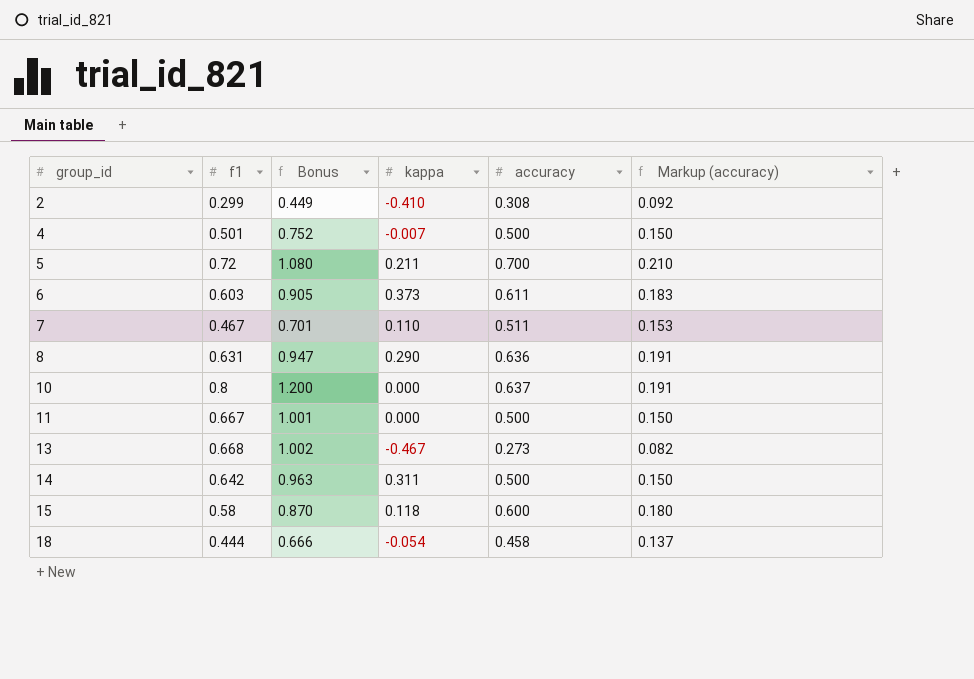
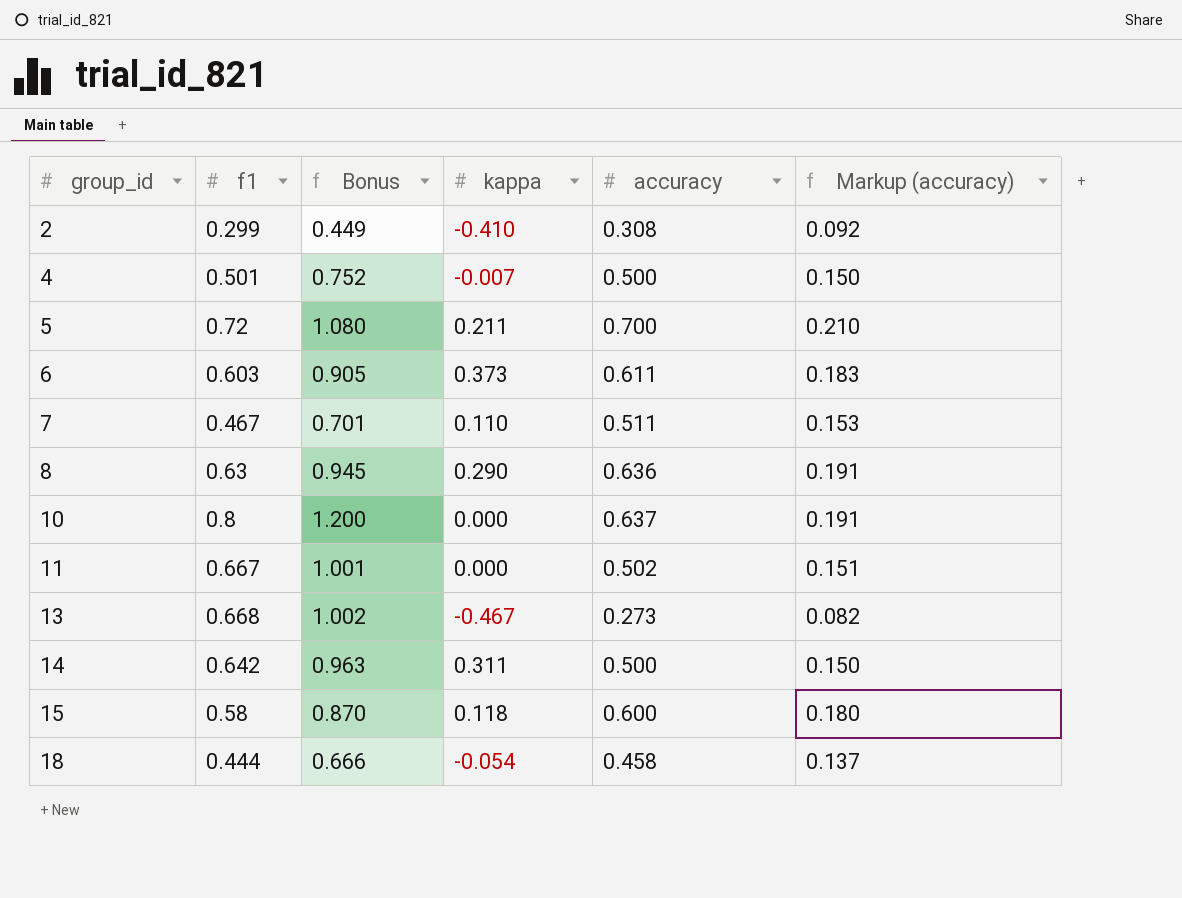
8 | f1: 0.631 -> 0.63
8 | Bonus: 0.947 -> 0.945
11 | accuracy: 0.500 -> 0.502
11 | Markup (accuracy): 0.150 -> 0.151

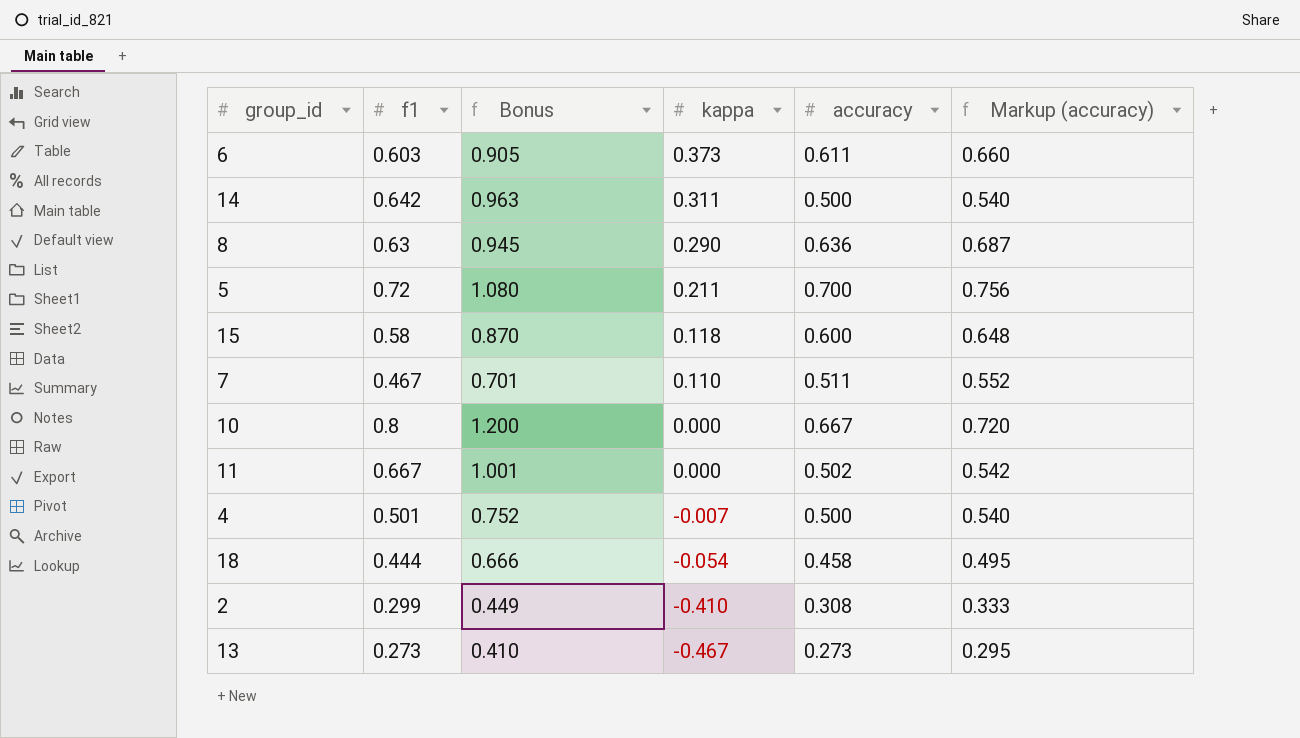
row order: group_id ascending -> kappa descending
column Markup (accuracy) | formula: [accuracy] * 0.3 -> [accuracy] * 1.08
10 | accuracy: 0.637 -> 0.667
13 | f1: 0.668 -> 0.273
13 | Bonus: 1.002 -> 0.410

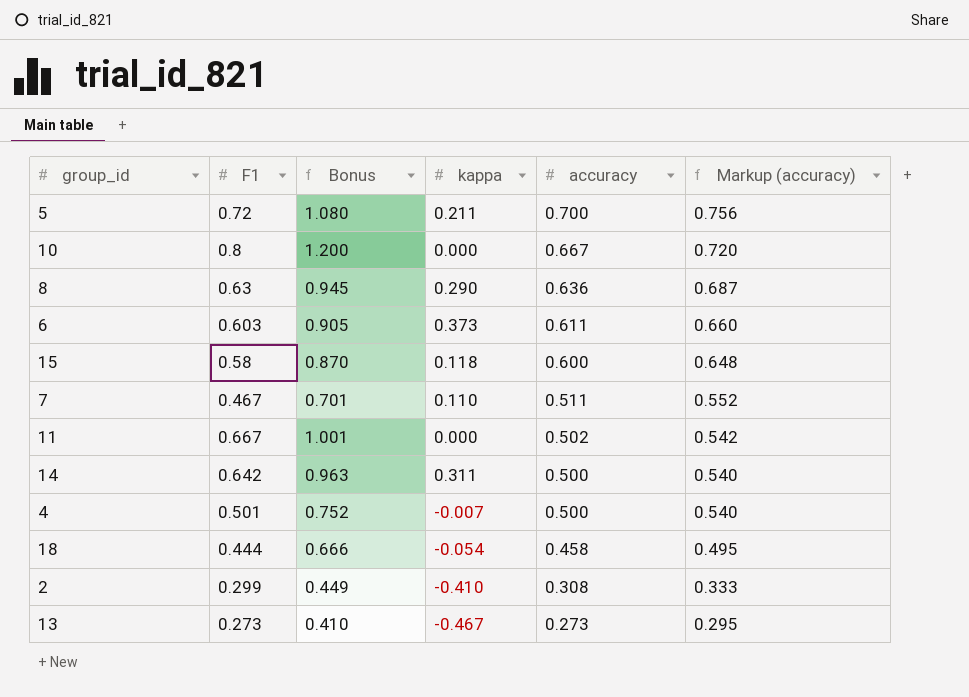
row order: kappa descending -> accuracy descending
column name: f1 -> F1

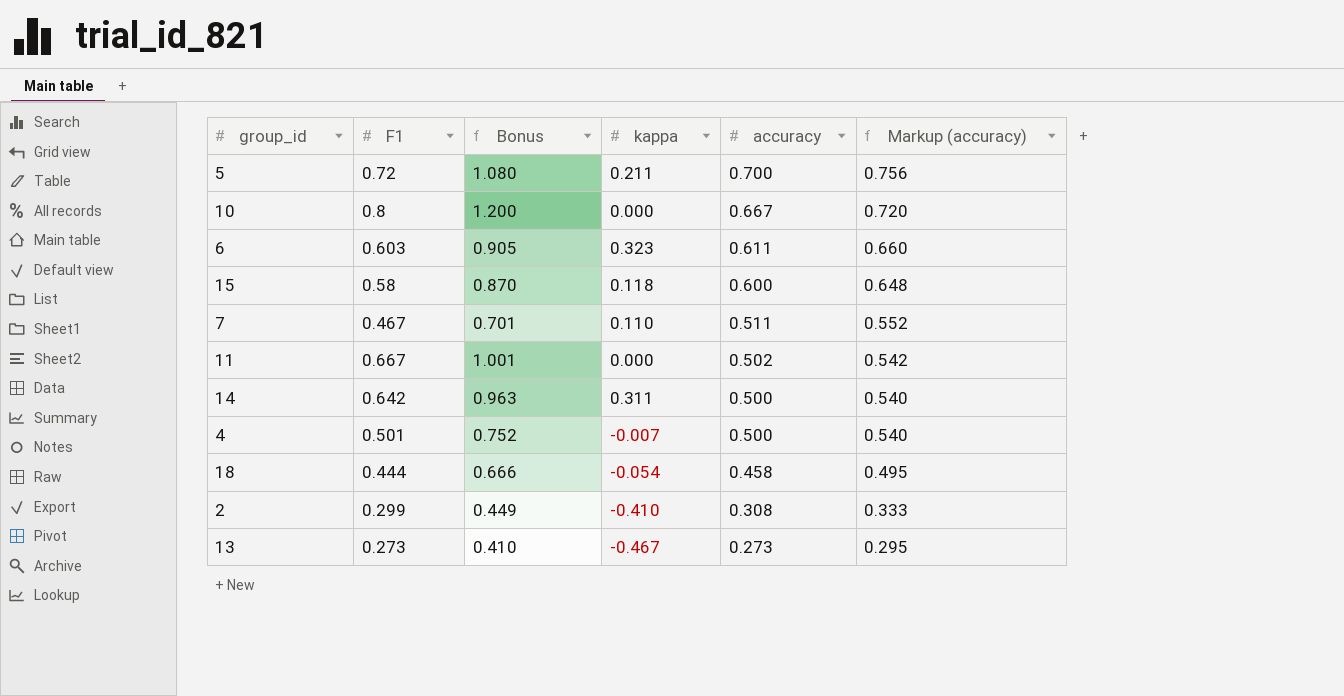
row 8: 0.63 | 0.945 | 0.290 | 0.636 | 0.687 -> none
6 | kappa: 0.373 -> 0.323

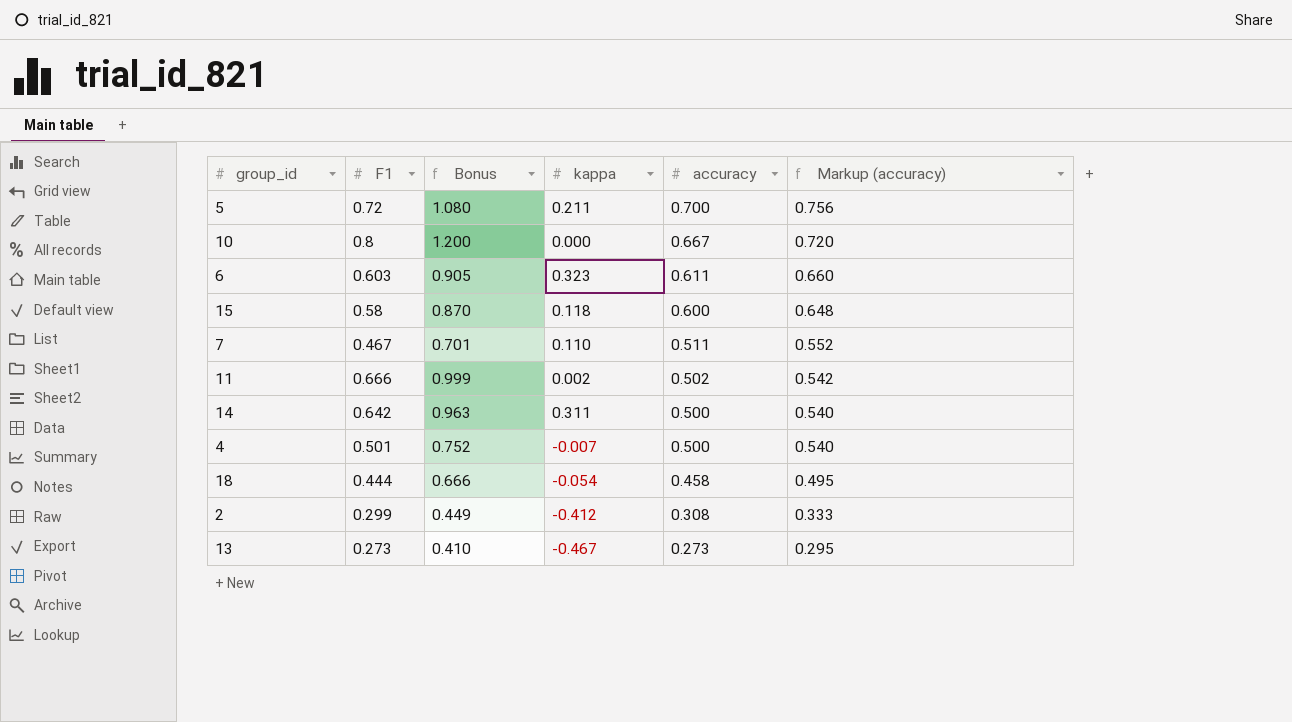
11 | F1: 0.667 -> 0.666
11 | Bonus: 1.001 -> 0.999
11 | kappa: 0.000 -> 0.002
2 | kappa: -0.410 -> -0.412

